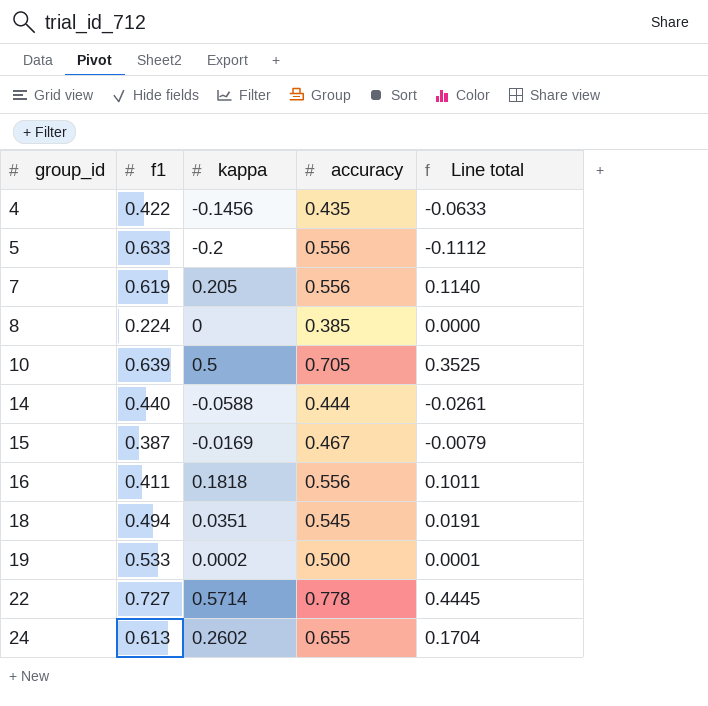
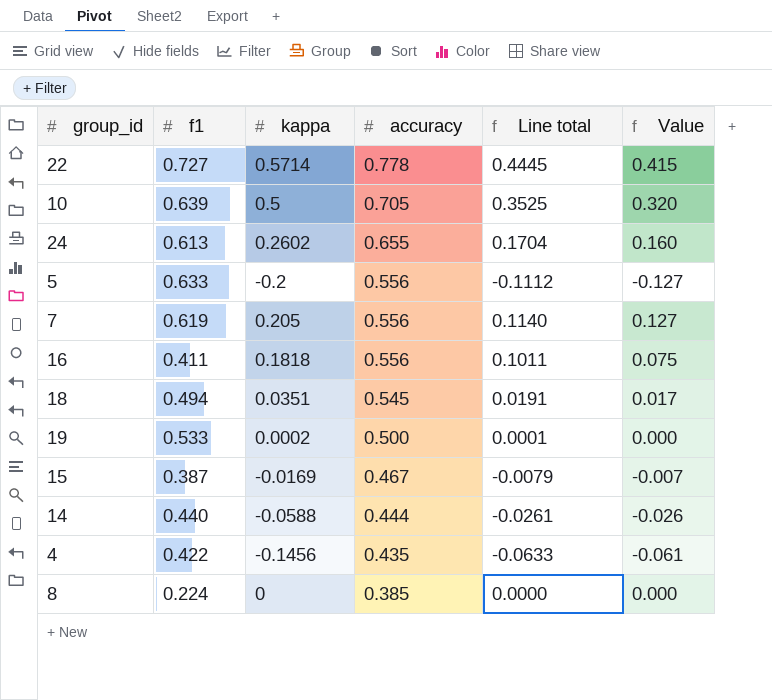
row order: group_id ascending -> accuracy descending
column Value | formula: none -> [f1] * [kappa]

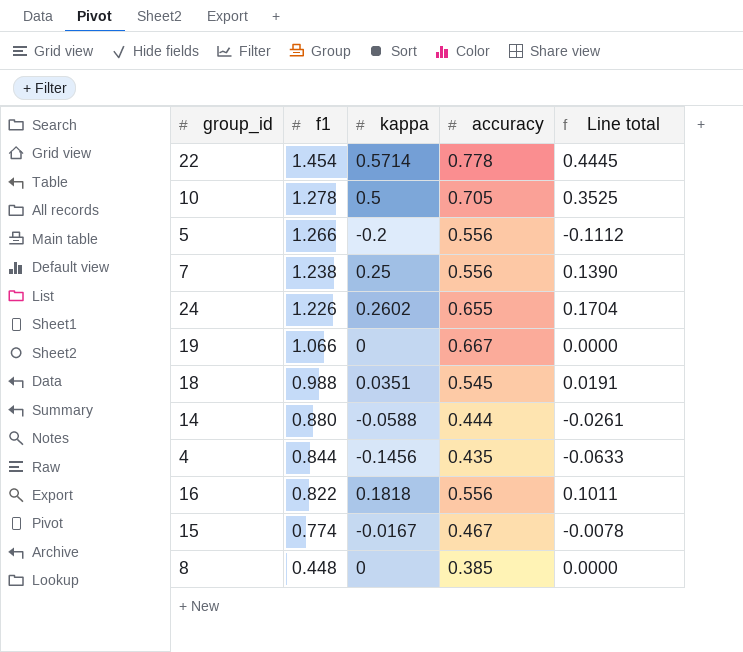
row order: accuracy descending -> f1 descending
column Value | formula: [f1] * [kappa] -> none
22 | f1: 0.727 -> 1.454
10 | f1: 0.639 -> 1.278
5 | f1: 0.633 -> 1.266
7 | f1: 0.619 -> 1.238
7 | kappa: 0.205 -> 0.25
7 | Line total: 0.1140 -> 0.1390
24 | f1: 0.613 -> 1.226
19 | f1: 0.533 -> 1.066
19 | kappa: 0.0002 -> 0
19 | accuracy: 0.500 -> 0.667
19 | Line total: 0.0001 -> 0.0000
18 | f1: 0.494 -> 0.988
14 | f1: 0.440 -> 0.880
4 | f1: 0.422 -> 0.844
16 | f1: 0.411 -> 0.822
15 | f1: 0.387 -> 0.774
15 | kappa: -0.0169 -> -0.0167
15 | Line total: -0.0079 -> -0.0078
8 | f1: 0.224 -> 0.448

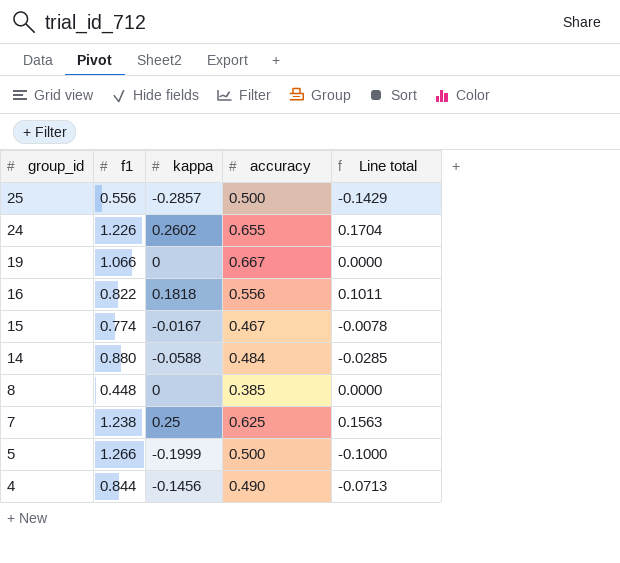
row order: f1 descending -> group_id descending
row 22: 1.454 | 0.5714 | 0.778 | 0.4445 -> none
row 10: 1.278 | 0.5 | 0.705 | 0.3525 -> none
row 18: 0.988 | 0.0351 | 0.545 | 0.0191 -> none
row 25: none -> 0.556 | -0.2857 | 0.500 | -0.1429
14 | accuracy: 0.444 -> 0.484
14 | Line total: -0.0261 -> -0.0285
7 | accuracy: 0.556 -> 0.625
7 | Line total: 0.1390 -> 0.1563
5 | kappa: -0.2 -> -0.1999
5 | accuracy: 0.556 -> 0.500
5 | Line total: -0.1112 -> -0.1000
4 | accuracy: 0.435 -> 0.490
4 | Line total: -0.0633 -> -0.0713

